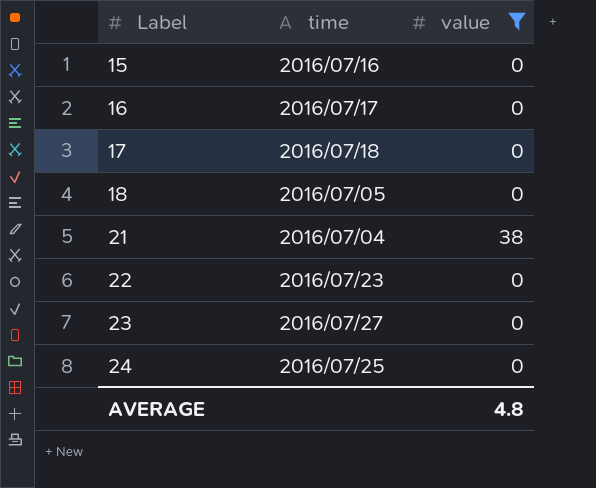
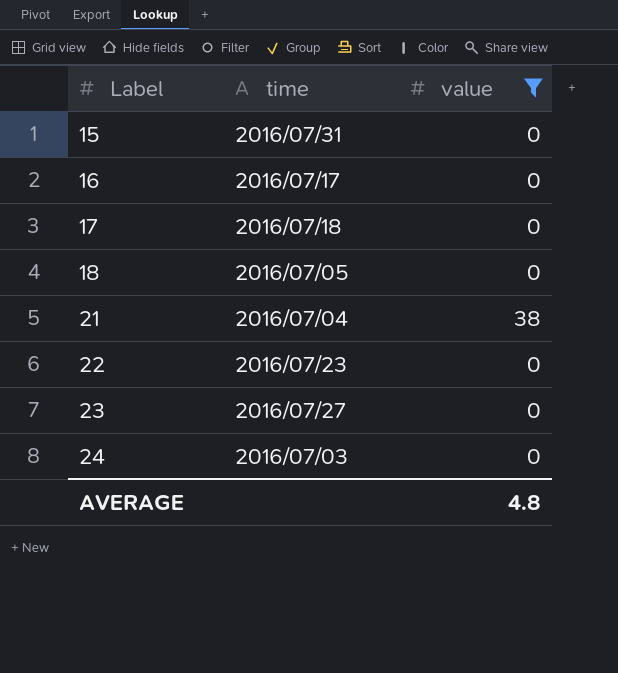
15 | time: 2016/07/16 -> 2016/07/31
24 | time: 2016/07/25 -> 2016/07/03

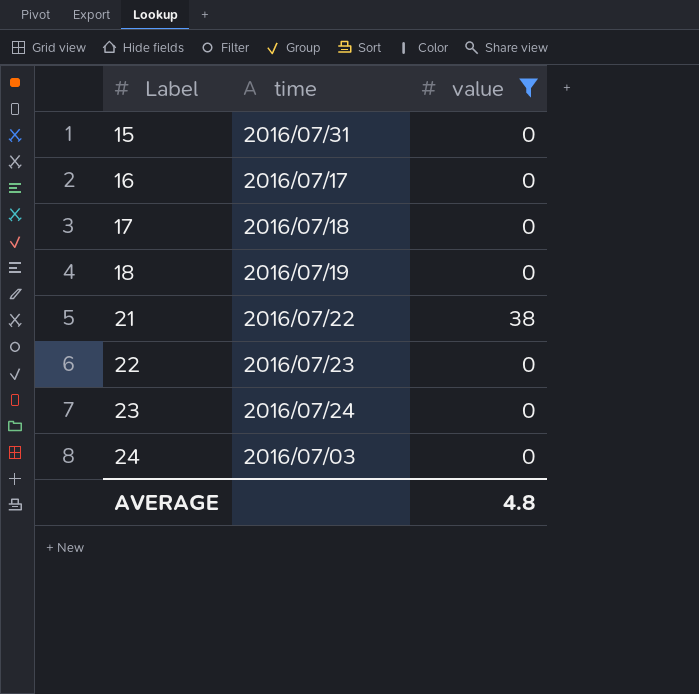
18 | time: 2016/07/05 -> 2016/07/19
21 | time: 2016/07/04 -> 2016/07/22
23 | time: 2016/07/27 -> 2016/07/24

